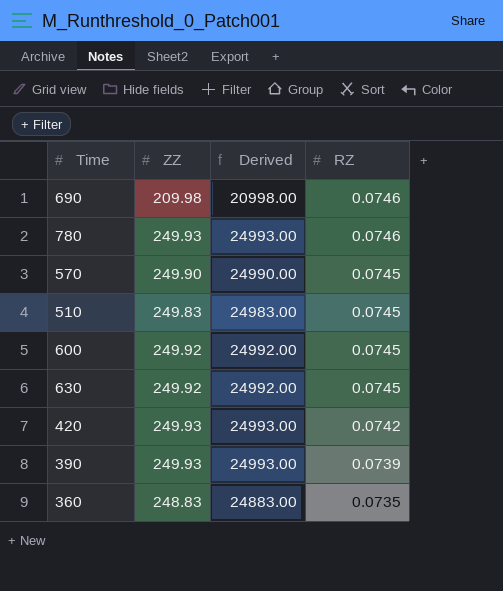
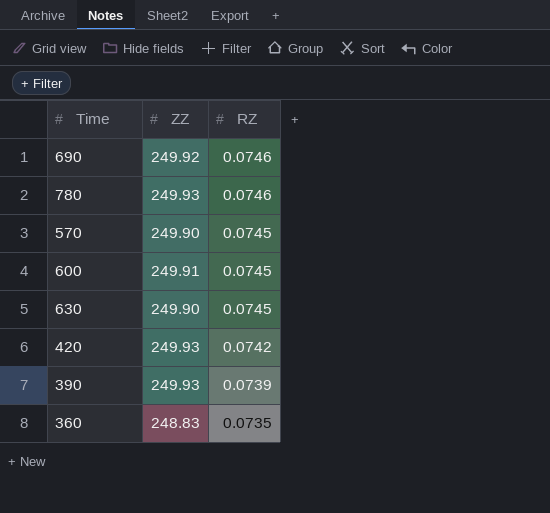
column Derived | formula: [ZZ] * 100 -> none
row 510: 249.83 | 24983.00 | 0.0745 -> none
690 | ZZ: 209.98 -> 249.92
600 | ZZ: 249.92 -> 249.91
630 | ZZ: 249.92 -> 249.90

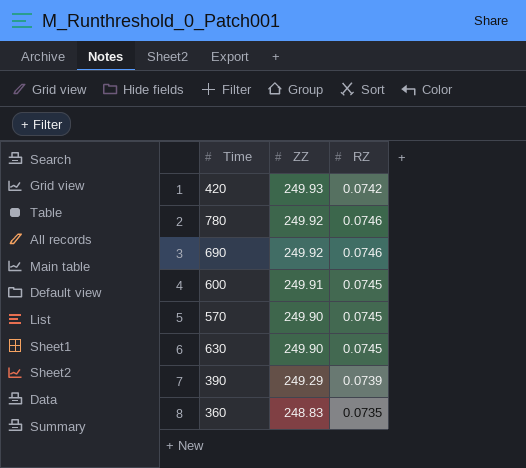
row order: RZ descending -> ZZ descending
780 | ZZ: 249.93 -> 249.92
390 | ZZ: 249.93 -> 249.29

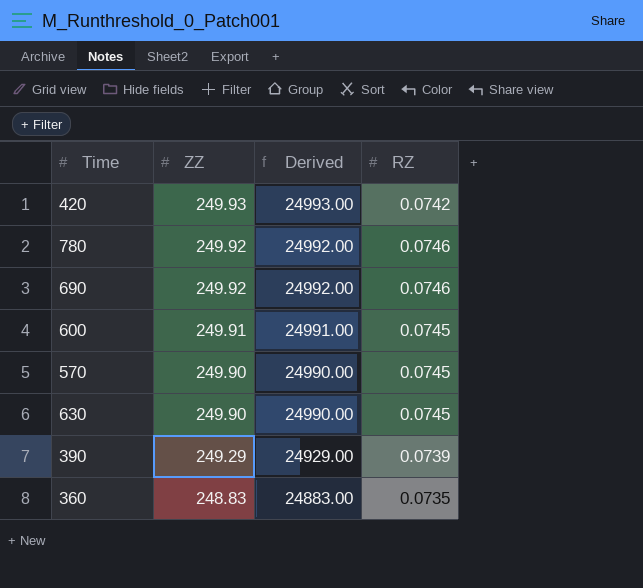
column Derived | formula: none -> [ZZ] * 100

